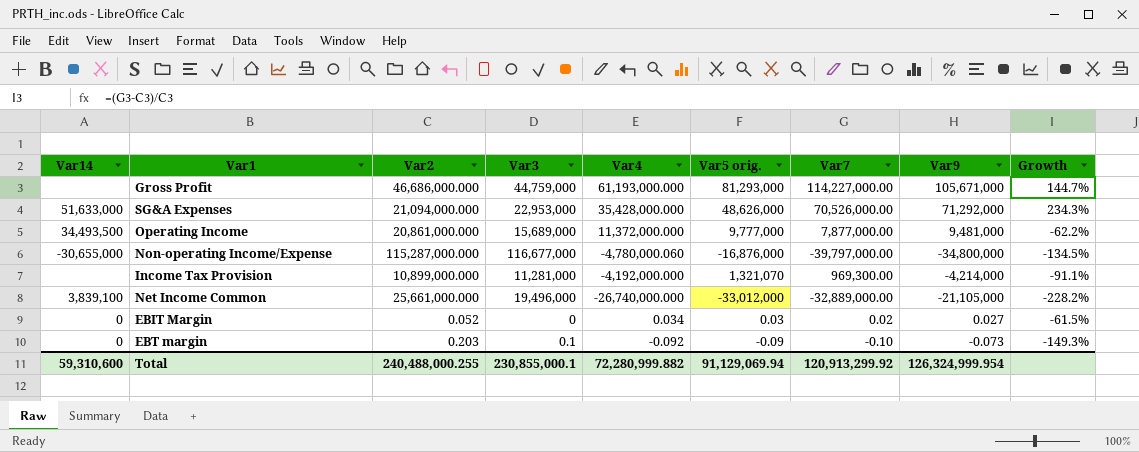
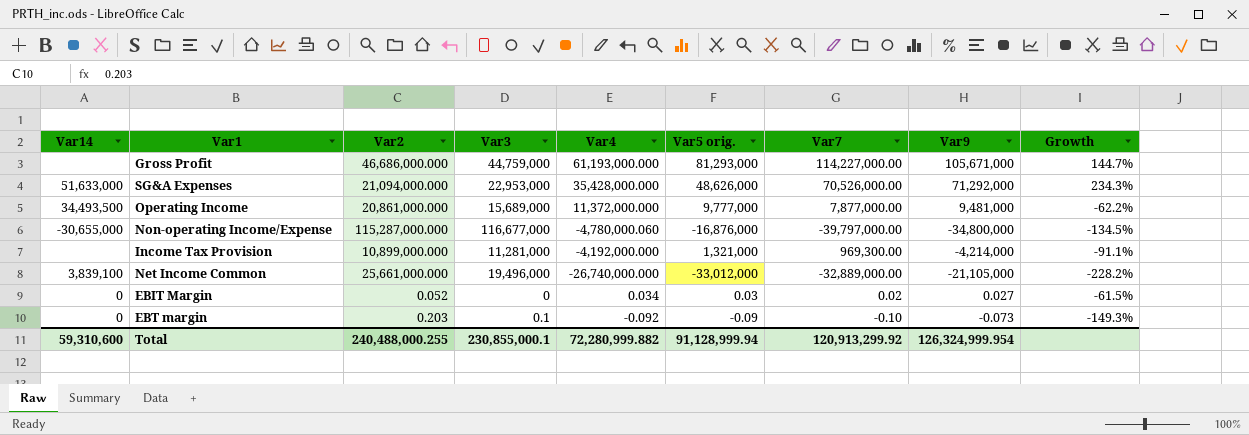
Income Tax Provision | Var5 orig.: 1,321,070 -> 1,321,000
Total | Var5 orig.: 91,129,069.94 -> 91,128,999.94

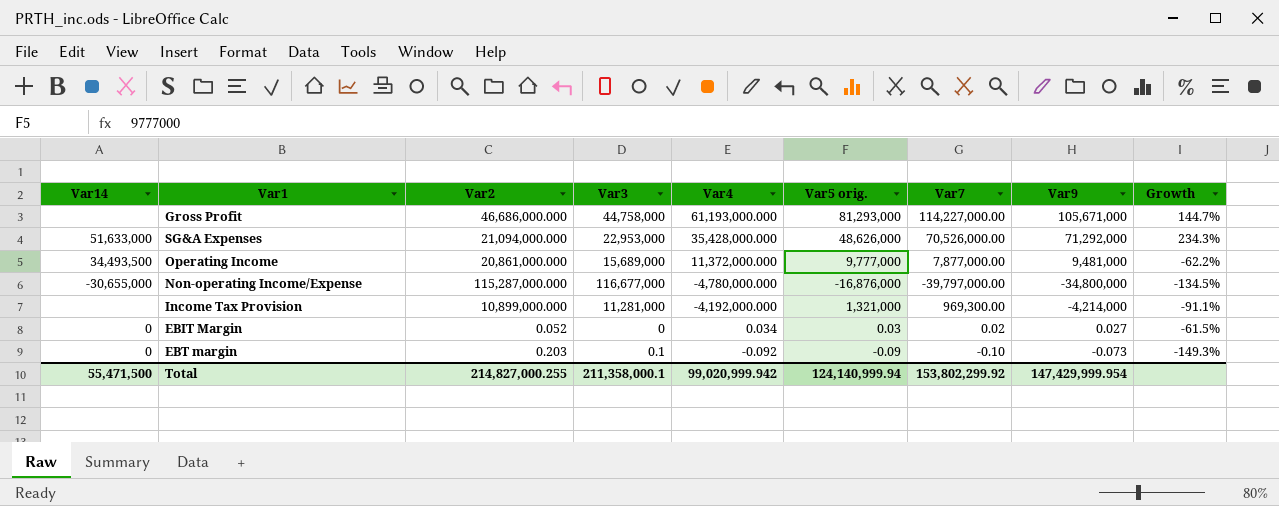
row Net Income Common: 3,839,100 | 25,661,000.000 | 19,496,000 | -26,740,000.000 | -33,012,000 | -32,889,000.00 | -21,105,000 | -228.2% -> none
Gross Profit | Var3: 44,759,000 -> 44,758,000
Non-operating Income/Expense | Var4: -4,780,000.060 -> -4,780,000.000
Total | Var14: 59,310,600 -> 55,471,500
Total | Var2: 240,488,000.255 -> 214,827,000.255
Total | Var3: 230,855,000.1 -> 211,358,000.1
Total | Var4: 72,280,999.882 -> 99,020,999.942
Total | Var5 orig.: 91,128,999.94 -> 124,140,999.94
Total | Var7: 120,913,299.92 -> 153,802,299.92
Total | Var9: 126,324,999.954 -> 147,429,999.954

